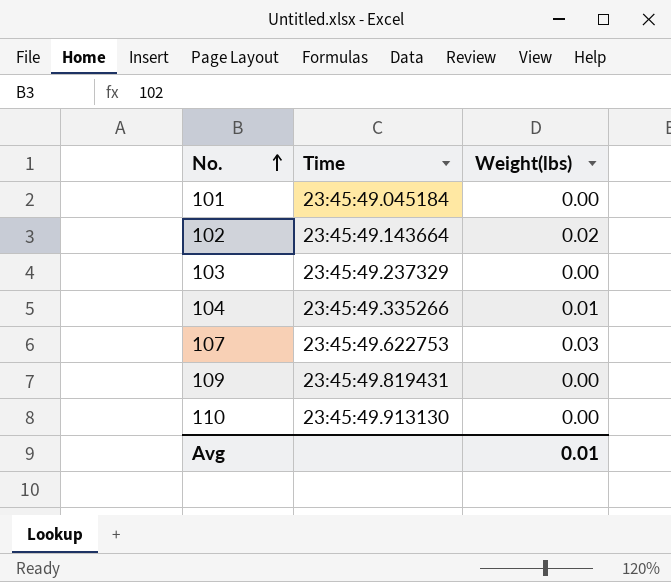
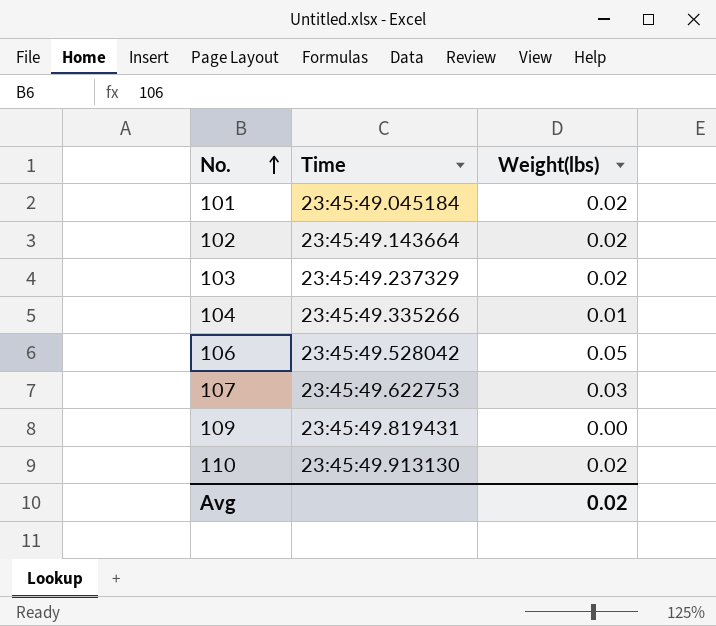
101 | Weight(lbs): 0.00 -> 0.02
103 | Weight(lbs): 0.00 -> 0.02
row 106: none -> 23:45:49.528042 | 0.05
110 | Weight(lbs): 0.00 -> 0.02
Avg | Weight(lbs): 0.01 -> 0.02

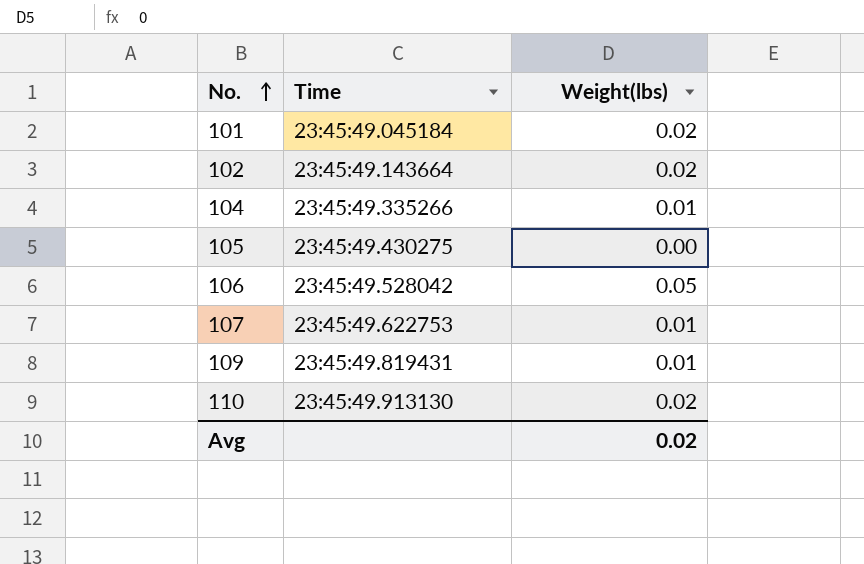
row 103: 23:45:49.237329 | 0.02 -> none
row 105: none -> 23:45:49.430275 | 0.00
107 | Weight(lbs): 0.03 -> 0.01
109 | Weight(lbs): 0.00 -> 0.01

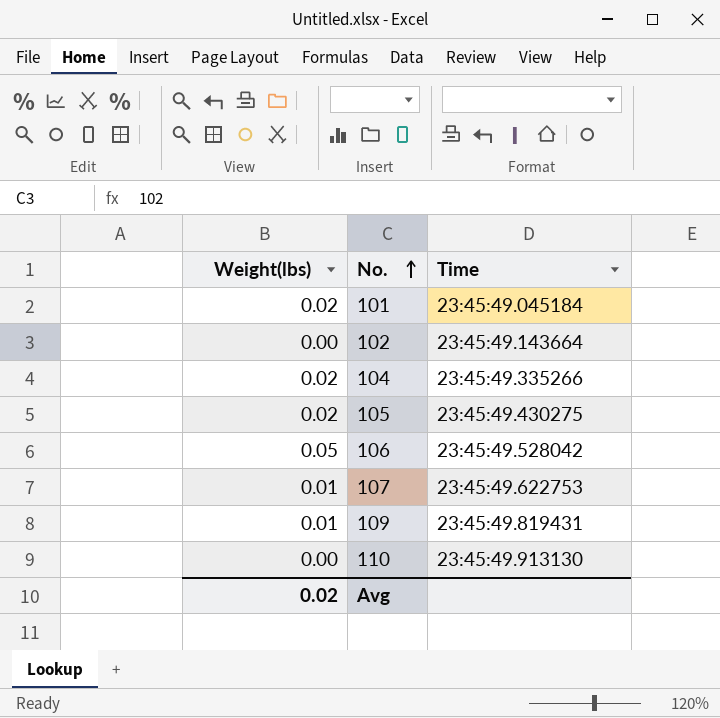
column Weight(lbs) | position: 3 -> 1
102 | Weight(lbs): 0.02 -> 0.00
104 | Weight(lbs): 0.01 -> 0.02
105 | Weight(lbs): 0.00 -> 0.02
110 | Weight(lbs): 0.02 -> 0.00

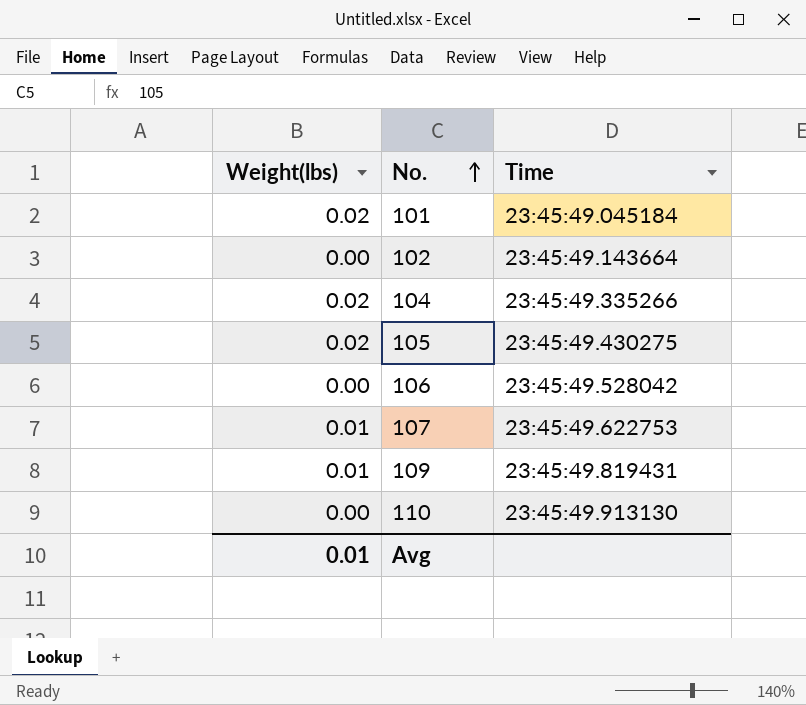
106 | Weight(lbs): 0.05 -> 0.00
Avg | Weight(lbs): 0.02 -> 0.01

